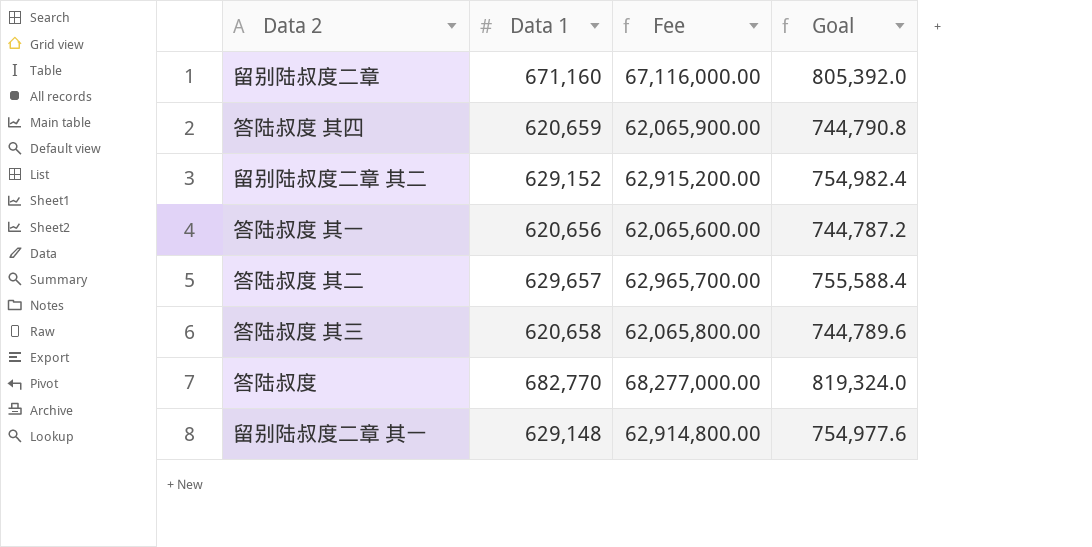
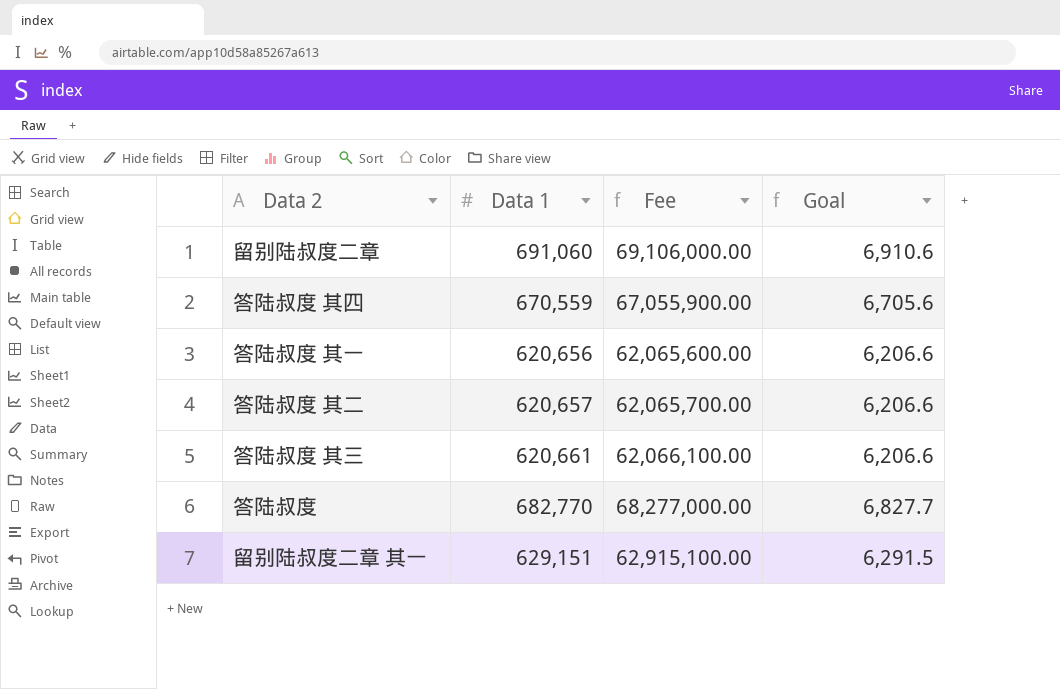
column Goal | formula: [Data 1] * 1.2 -> [Data 1] * 0.01
row 留别陆叔度二章 其二: 629,152 | 62,915,200.00 | 754,982.4 -> none
留别陆叔度二章 | Data 1: 671,160 -> 691,060
留别陆叔度二章 | Fee: 67,116,000.00 -> 69,106,000.00
答陆叔度 其四 | Data 1: 620,659 -> 670,559
答陆叔度 其四 | Fee: 62,065,900.00 -> 67,055,900.00
答陆叔度 其二 | Data 1: 629,657 -> 620,657
答陆叔度 其二 | Fee: 62,965,700.00 -> 62,065,700.00
答陆叔度 其三 | Data 1: 620,658 -> 620,661
答陆叔度 其三 | Fee: 62,065,800.00 -> 62,066,100.00
留别陆叔度二章 其一 | Data 1: 629,148 -> 629,151
留别陆叔度二章 其一 | Fee: 62,914,800.00 -> 62,915,100.00

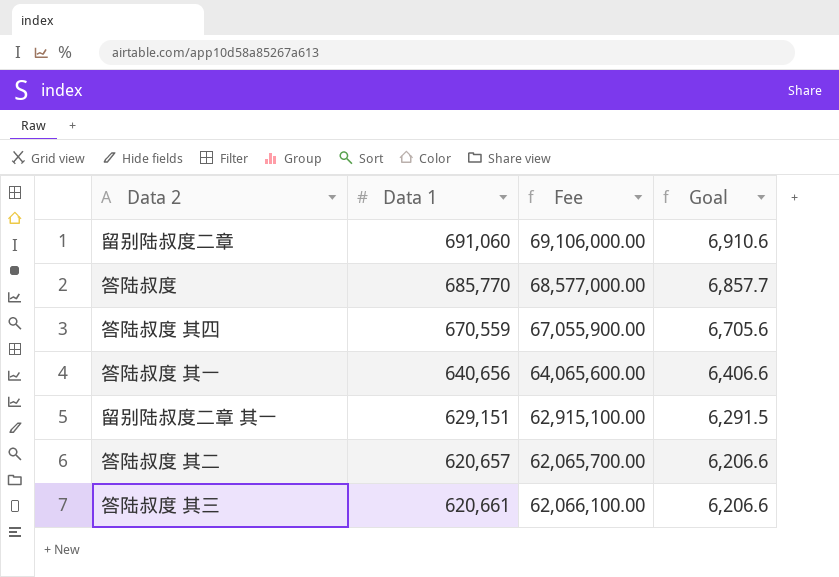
row order: none -> Goal descending
答陆叔度 | Data 1: 682,770 -> 685,770
答陆叔度 | Fee: 68,277,000.00 -> 68,577,000.00
答陆叔度 | Goal: 6,827.7 -> 6,857.7
答陆叔度 其一 | Data 1: 620,656 -> 640,656
答陆叔度 其一 | Fee: 62,065,600.00 -> 64,065,600.00
答陆叔度 其一 | Goal: 6,206.6 -> 6,406.6

